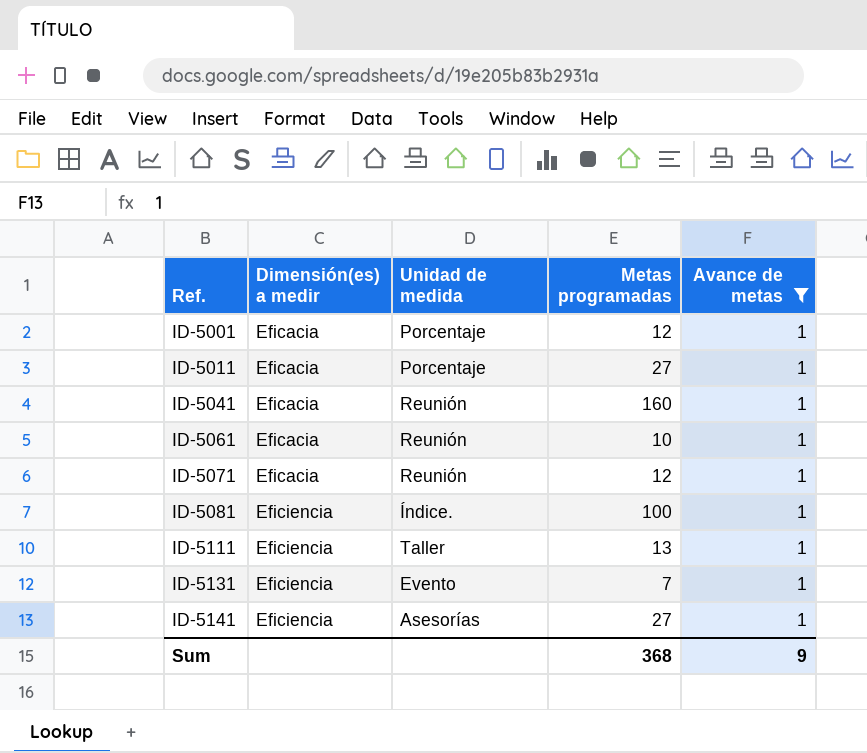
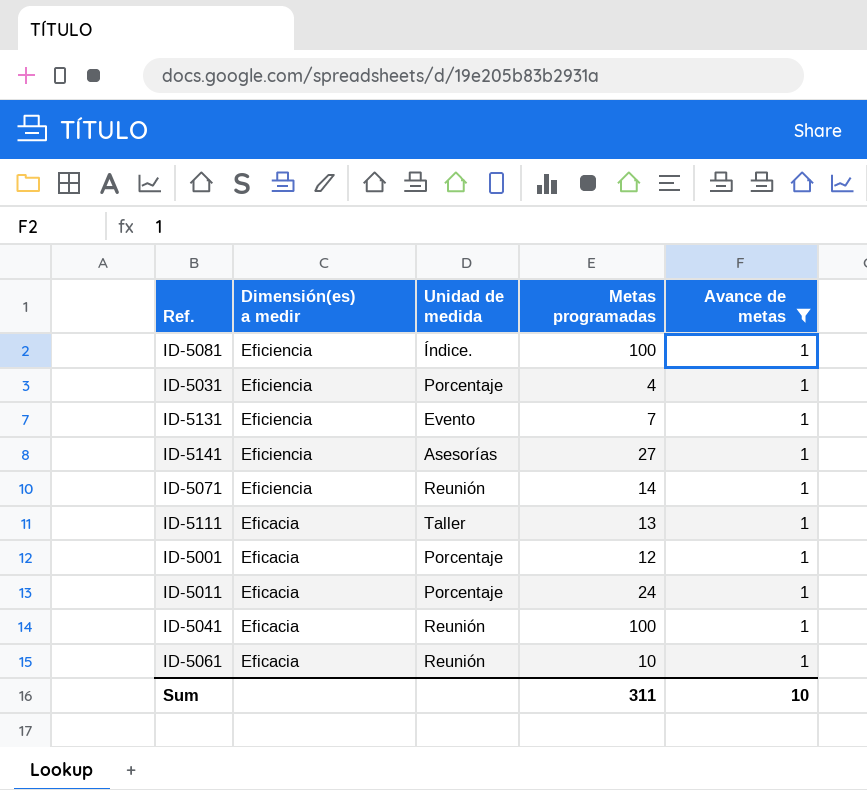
row order: Ref. ascending -> Dimensión(es) a medir descending
row ID-5031: none -> Eficiencia | Porcentaje | 4 | 1
ID-5071 | Dimensión(es) a medir: Eficacia -> Eficiencia
ID-5071 | Metas programadas: 12 -> 14
ID-5111 | Dimensión(es) a medir: Eficiencia -> Eficacia
ID-5011 | Metas programadas: 27 -> 24
ID-5041 | Metas programadas: 160 -> 100
Sum | Metas programadas: 368 -> 311
Sum | Avance de metas: 9 -> 10

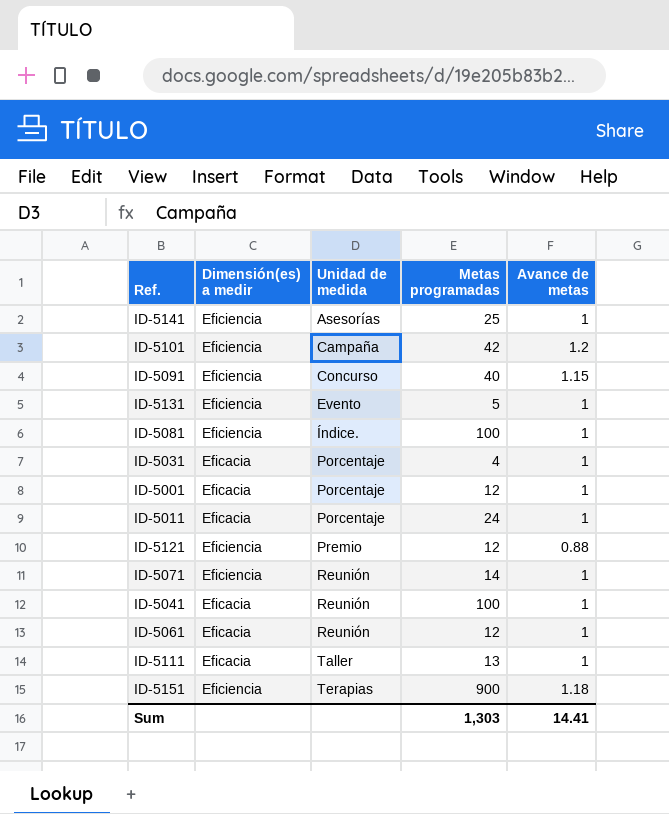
filter: Avance de metas = 1 -> none
row order: Dimensión(es) a medir descending -> Unidad de medida ascending
ID-5141 | Metas programadas: 27 -> 25
ID-5131 | Metas programadas: 7 -> 5
ID-5031 | Dimensión(es) a medir: Eficiencia -> Eficacia
ID-5061 | Metas programadas: 10 -> 12
Sum | Metas programadas: 311 -> 1,303
Sum | Avance de metas: 10 -> 14.41

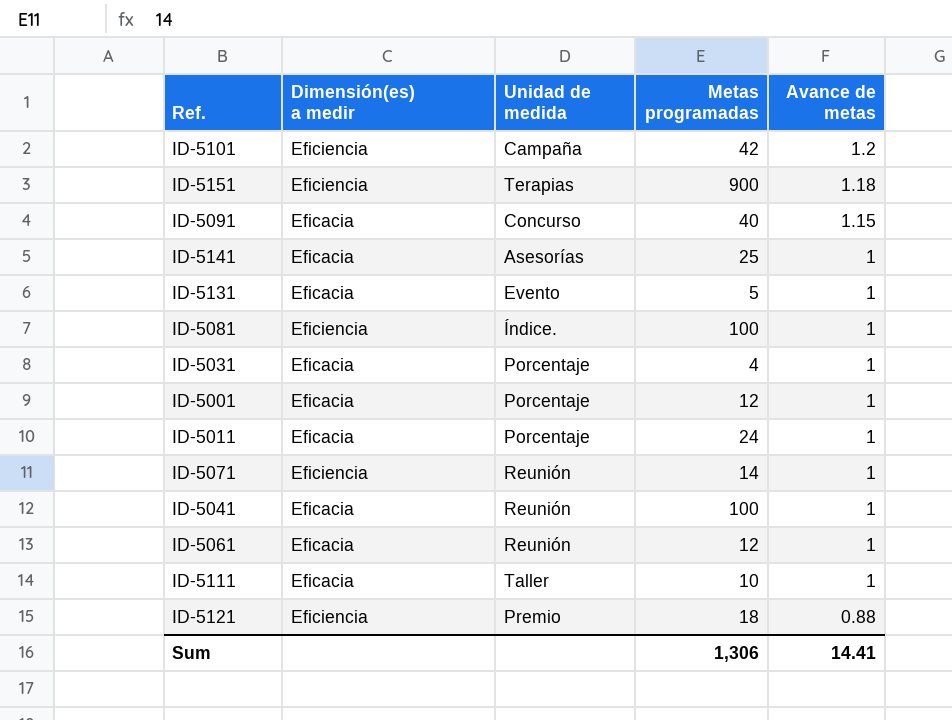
row order: Unidad de medida ascending -> Avance de metas descending
ID-5091 | Dimensión(es) a medir: Eficiencia -> Eficacia
ID-5141 | Dimensión(es) a medir: Eficiencia -> Eficacia
ID-5131 | Dimensión(es) a medir: Eficiencia -> Eficacia
ID-5111 | Metas programadas: 13 -> 10
ID-5121 | Metas programadas: 12 -> 18
Sum | Metas programadas: 1,303 -> 1,306

